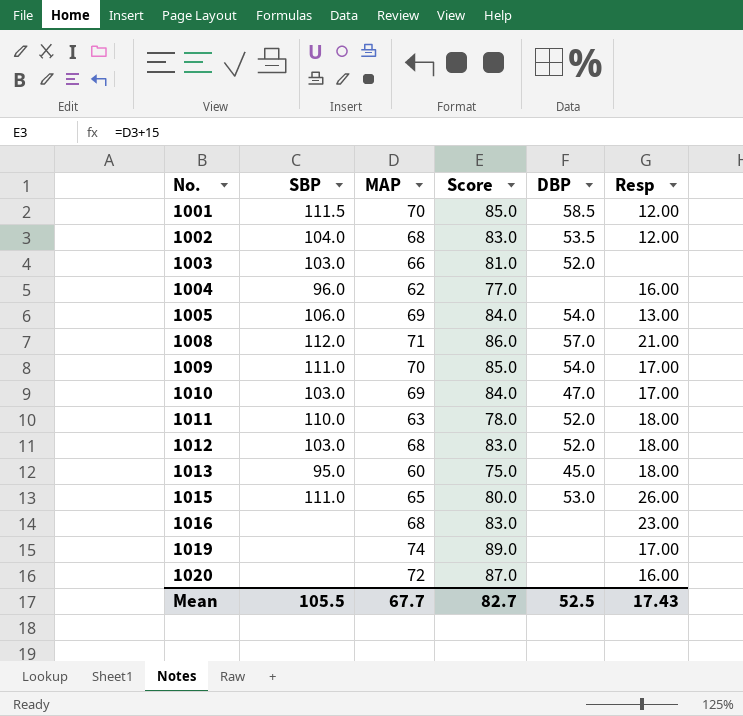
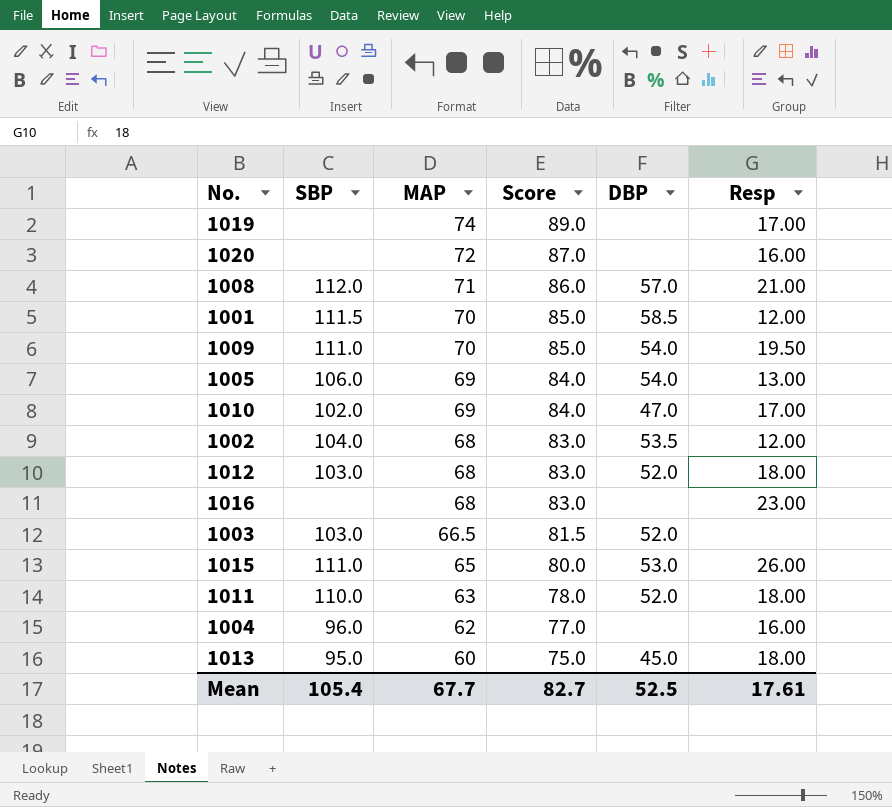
row order: No. ascending -> MAP descending
1009 | Resp: 17.00 -> 19.50
1010 | SBP: 103.0 -> 102.0
1003 | MAP: 66 -> 66.5
1003 | Score: 81.0 -> 81.5
Mean | SBP: 105.5 -> 105.4
Mean | Resp: 17.43 -> 17.61

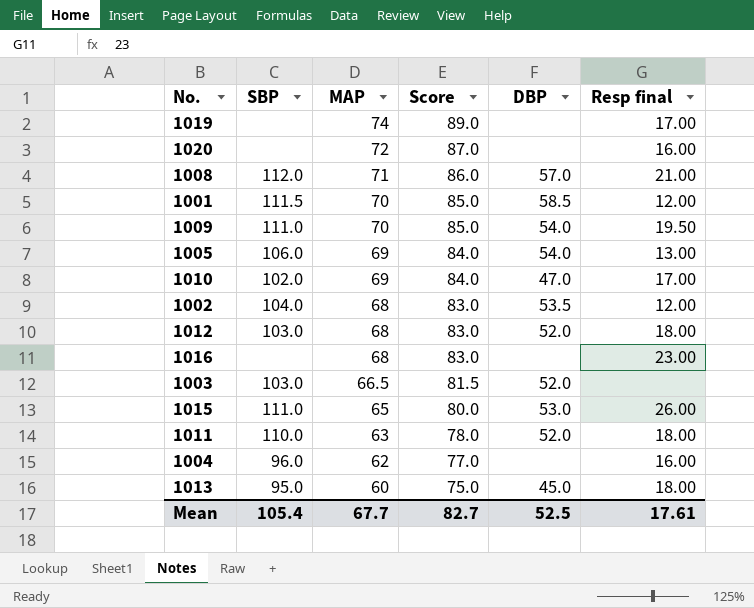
column name: Resp -> Resp final

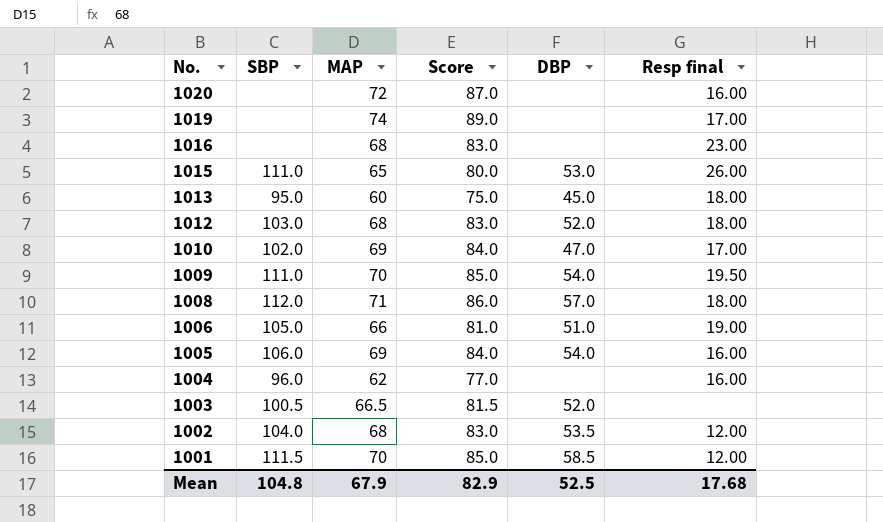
row order: MAP descending -> No. descending
row 1011: 110.0 | 63 | 78.0 | 52.0 | 18.00 -> none
1008 | Resp final: 21.00 -> 18.00
row 1006: none -> 105.0 | 66 | 81.0 | 51.0 | 19.00
1005 | Resp final: 13.00 -> 16.00
1003 | SBP: 103.0 -> 100.5
Mean | SBP: 105.4 -> 104.8
Mean | MAP: 67.7 -> 67.9
Mean | Score: 82.7 -> 82.9
Mean | Resp final: 17.61 -> 17.68

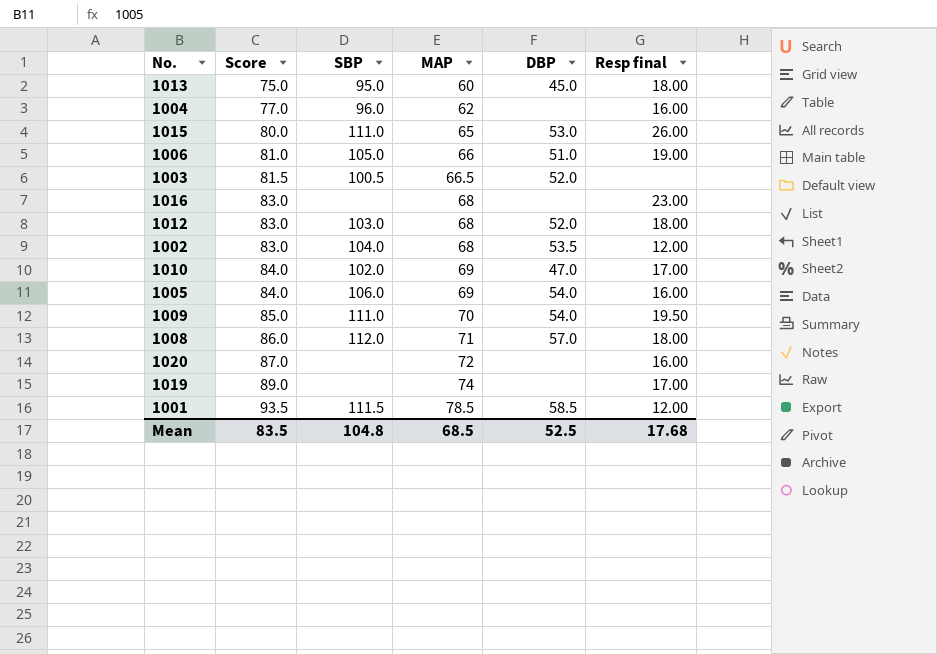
row order: No. descending -> Score ascending
column Score | position: 4 -> 2
1001 | Score: 85.0 -> 93.5
1001 | MAP: 70 -> 78.5
Mean | Score: 82.9 -> 83.5
Mean | MAP: 67.9 -> 68.5

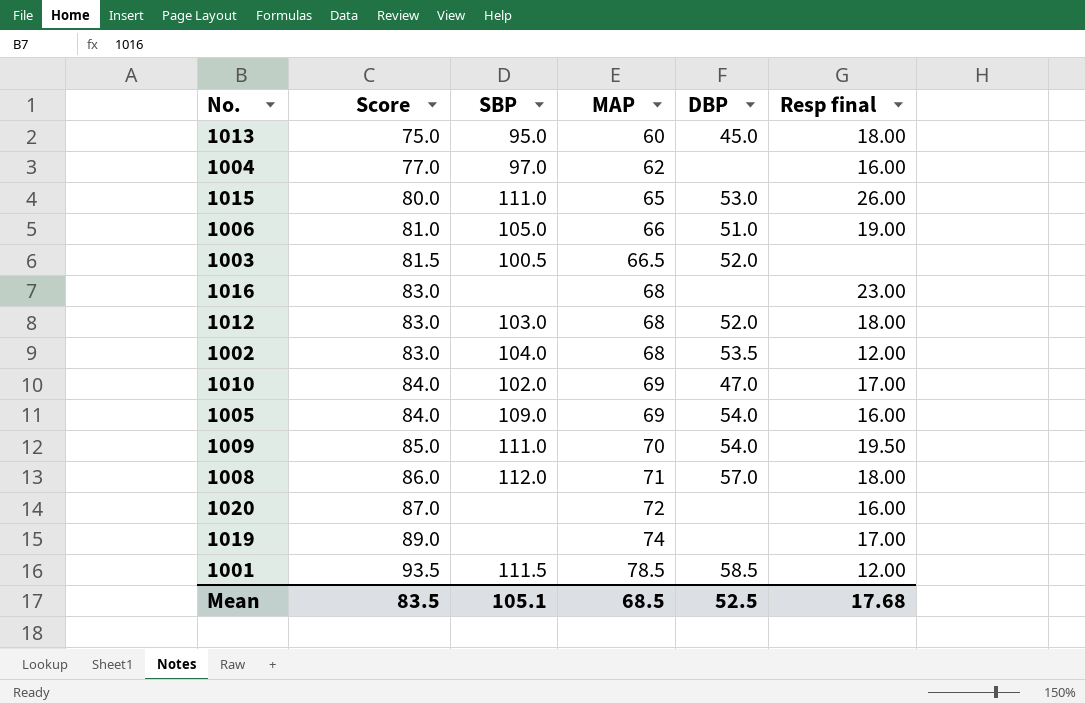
1004 | SBP: 96.0 -> 97.0
1005 | SBP: 106.0 -> 109.0
Mean | SBP: 104.8 -> 105.1

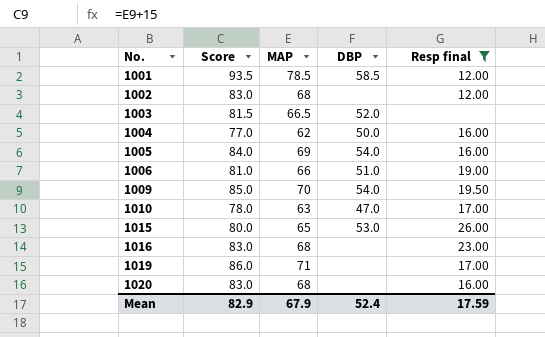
filter: none -> Resp final != 18.00
row order: Score ascending -> No. ascending
column SBP | position: 3 -> none
1002 | DBP: 53.5 -> none
1004 | DBP: none -> 50.0
1010 | Score: 84.0 -> 78.0
1010 | MAP: 69 -> 63
1019 | Score: 89.0 -> 86.0
1019 | MAP: 74 -> 71
1020 | Score: 87.0 -> 83.0
1020 | MAP: 72 -> 68
Mean | Score: 83.5 -> 82.9
Mean | MAP: 68.5 -> 67.9
Mean | DBP: 52.5 -> 52.4
Mean | Resp final: 17.68 -> 17.59

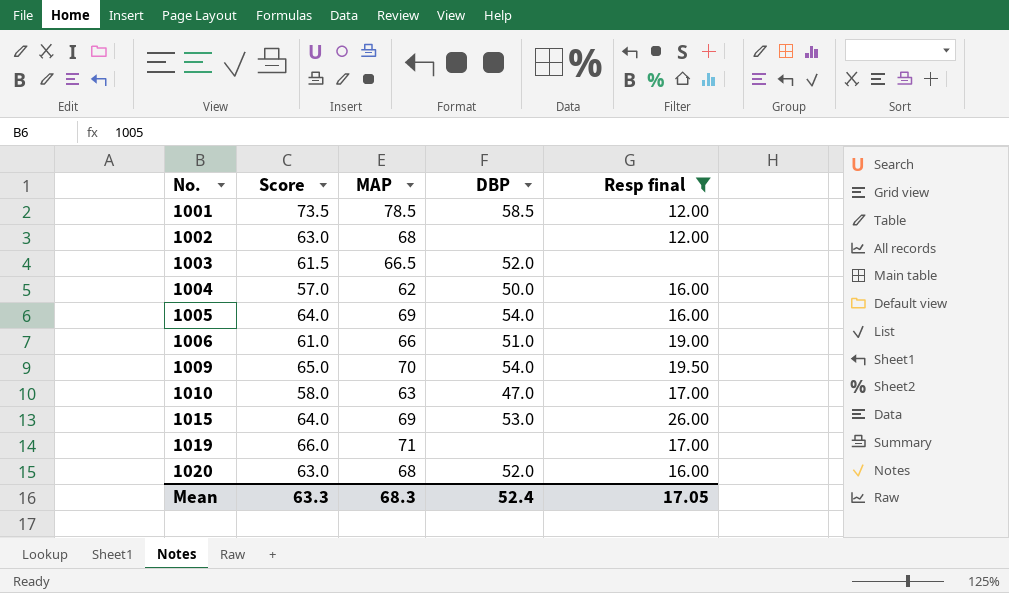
column Score | formula: [MAP] + 15 -> [MAP] - 5
row 1016: 83.0 | 68 | none | 23.00 -> none
1015 | MAP: 65 -> 69
1020 | DBP: none -> 52.0
Mean | Score: 82.9 -> 63.3
Mean | MAP: 67.9 -> 68.3
Mean | Resp final: 17.59 -> 17.05

